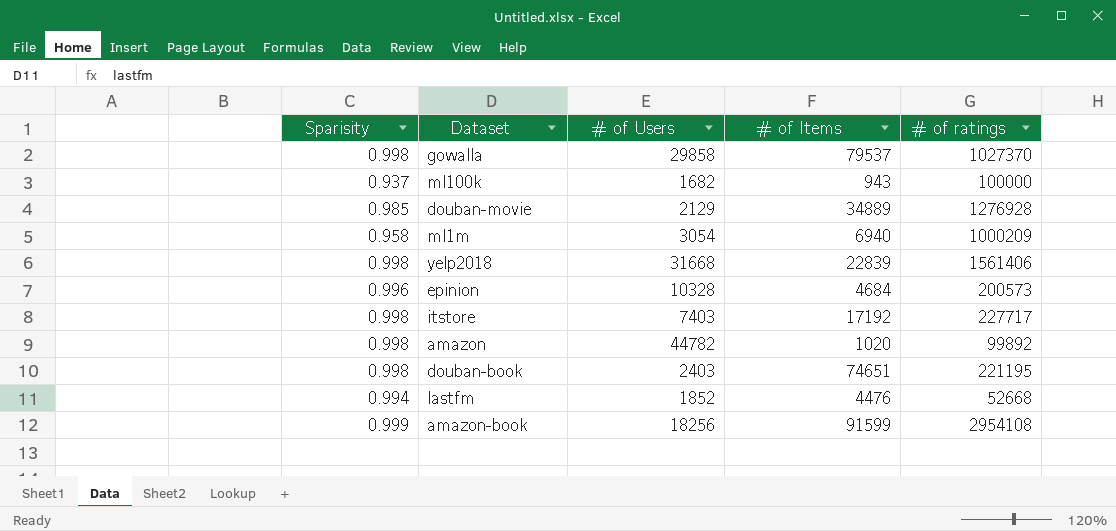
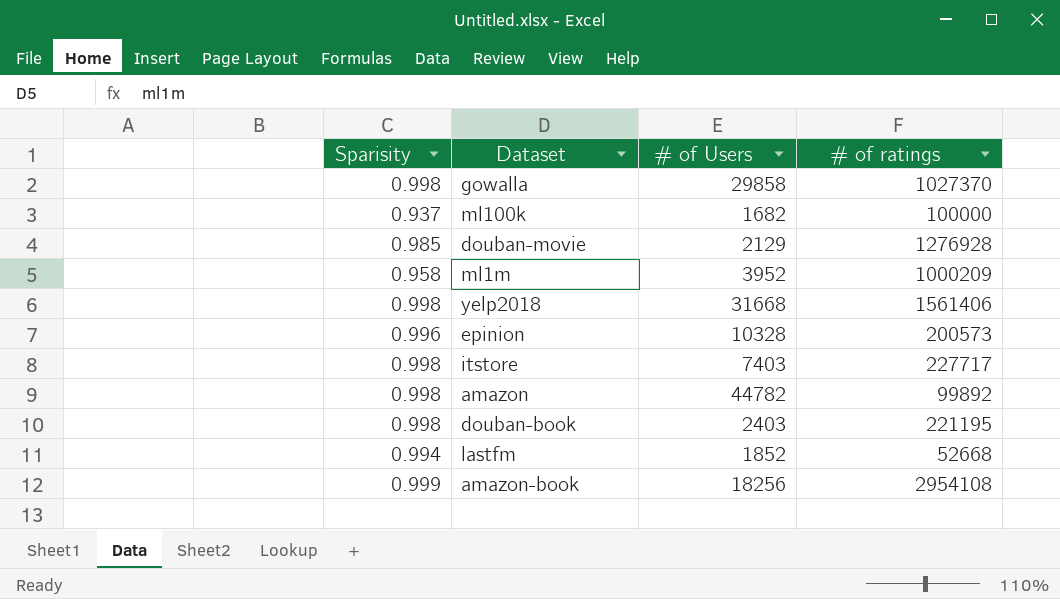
column # of Items | position: 4 -> none
ml1m | # of Users: 3054 -> 3952

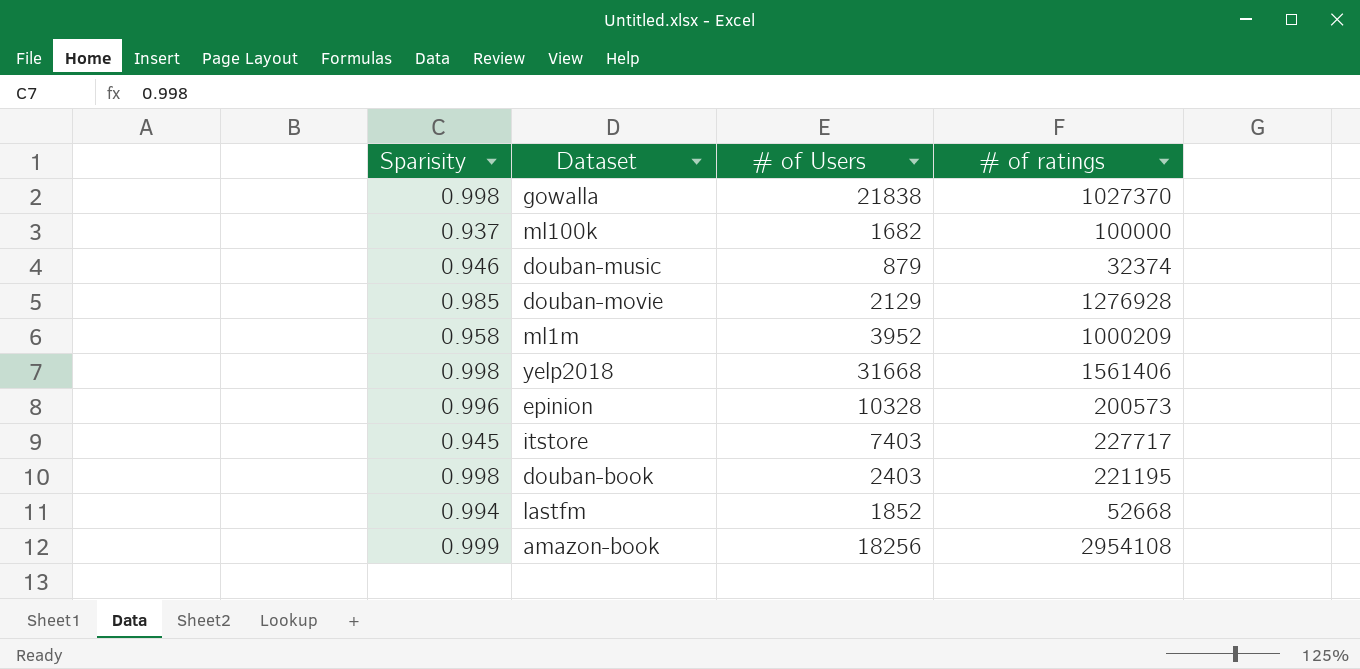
row amazon: 0.998 | 44782 | 99892 -> none
gowalla | # of Users: 29858 -> 21838
row douban-music: none -> 0.946 | 879 | 32374
itstore | Sparisity: 0.998 -> 0.945

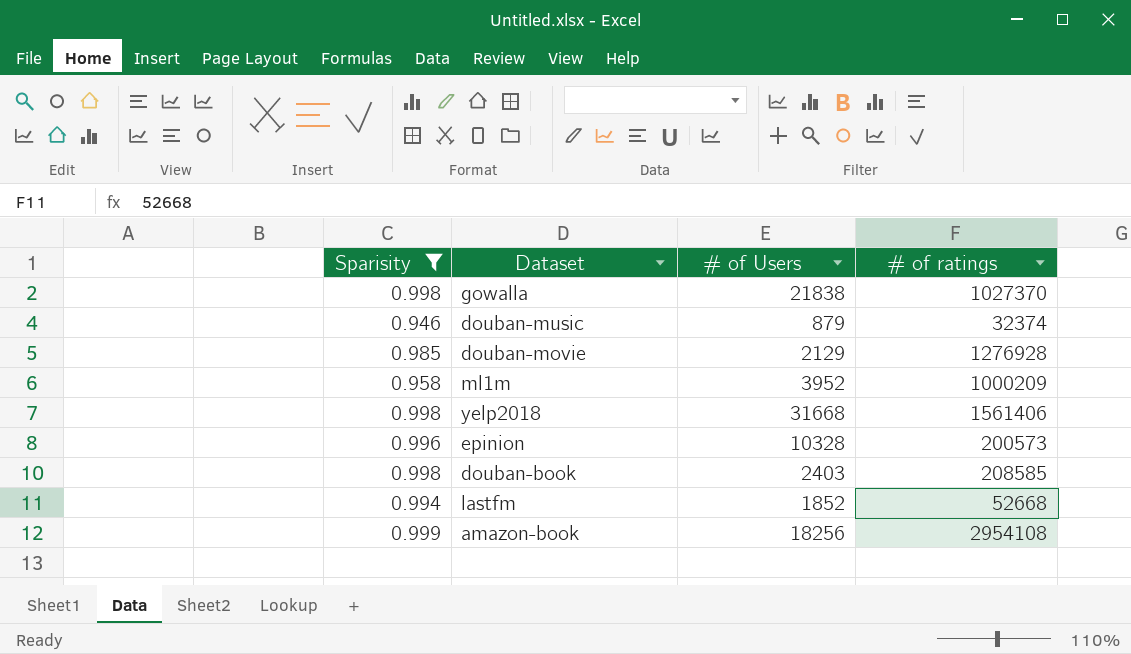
filter: none -> Sparisity >= 0.946
douban-book | # of ratings: 221195 -> 208585

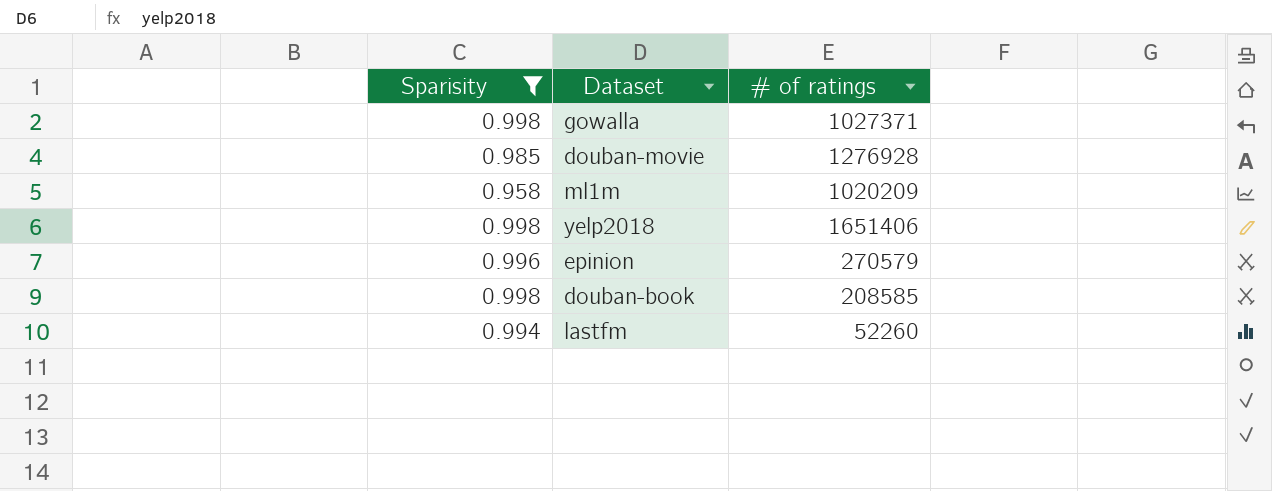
column # of Users | position: 3 -> none
row douban-music: 0.946 | 879 | 32374 -> none
row amazon-book: 0.999 | 18256 | 2954108 -> none
gowalla | # of ratings: 1027370 -> 1027371
ml1m | # of ratings: 1000209 -> 1020209
yelp2018 | # of ratings: 1561406 -> 1651406
epinion | # of ratings: 200573 -> 270579
lastfm | # of ratings: 52668 -> 52260

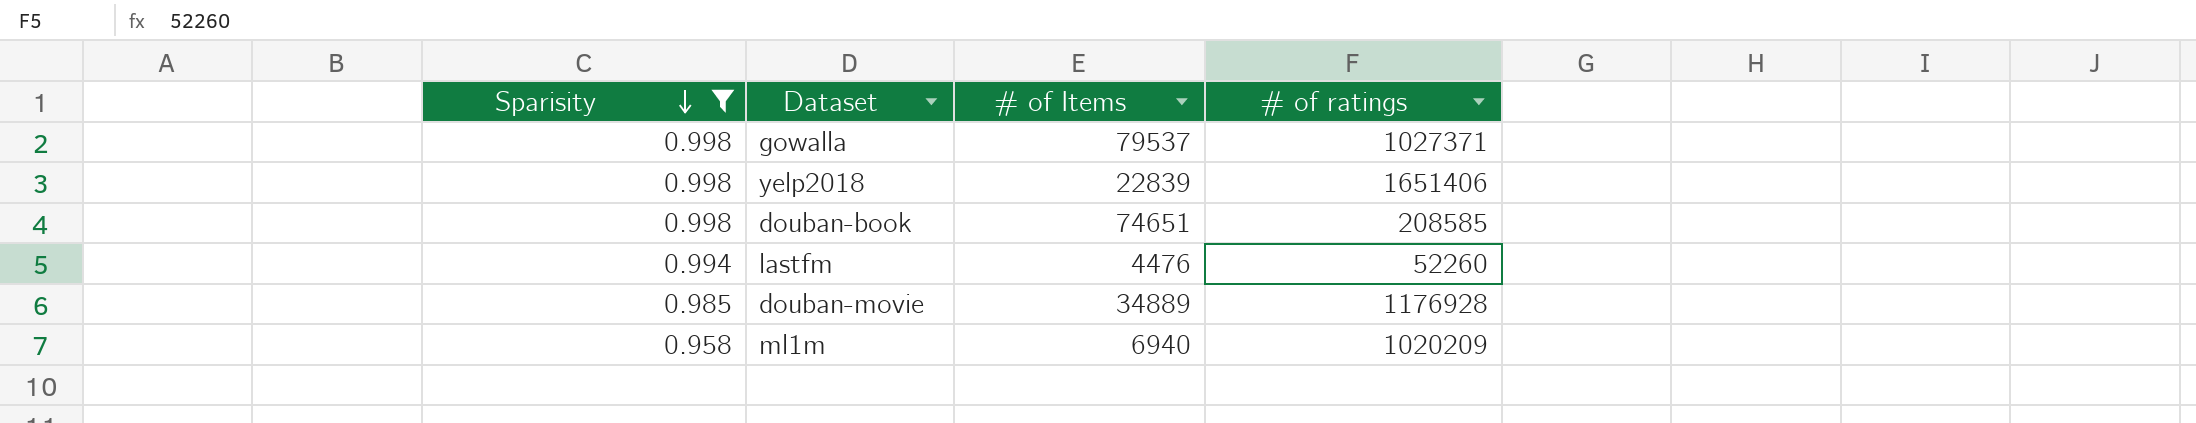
row order: none -> Sparisity descending
column # of Items | position: none -> 3
row epinion: 0.996 | 270579 -> none
douban-movie | # of ratings: 1276928 -> 1176928

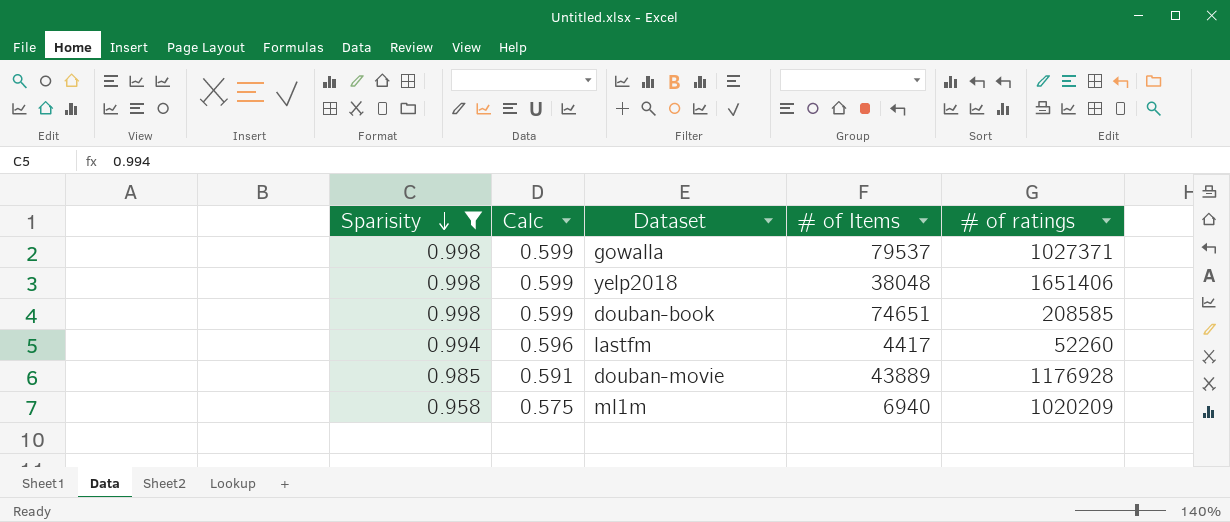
column Calc | formula: none -> [Sparisity] * 0.6
yelp2018 | # of Items: 22839 -> 38048
lastfm | # of Items: 4476 -> 4417
douban-movie | # of Items: 34889 -> 43889

